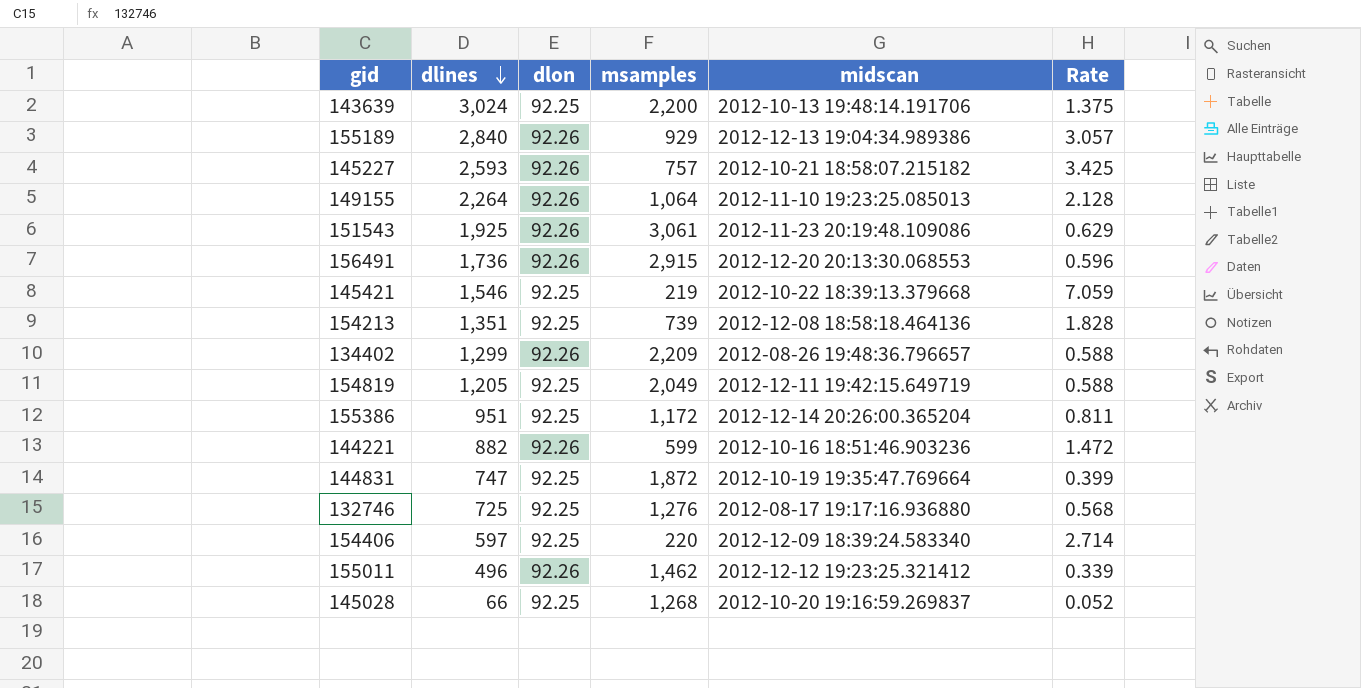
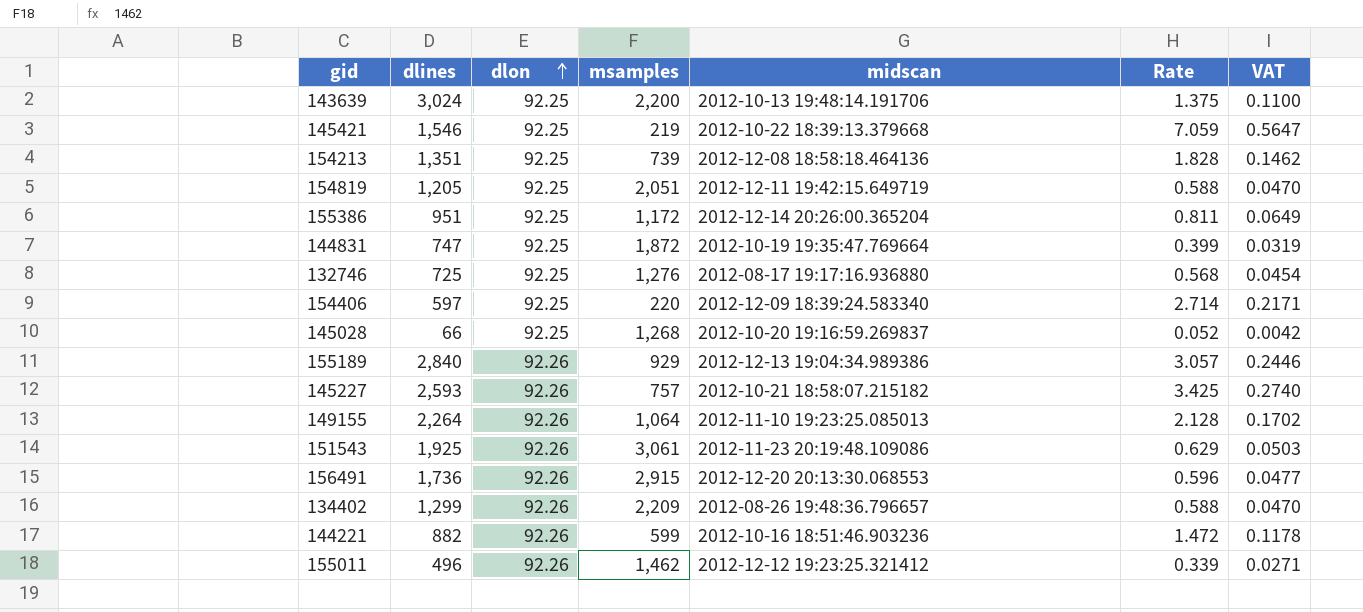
row order: dlines descending -> dlon ascending
column VAT | formula: none -> [Rate] * 0.08
154819 | msamples: 2,049 -> 2,051

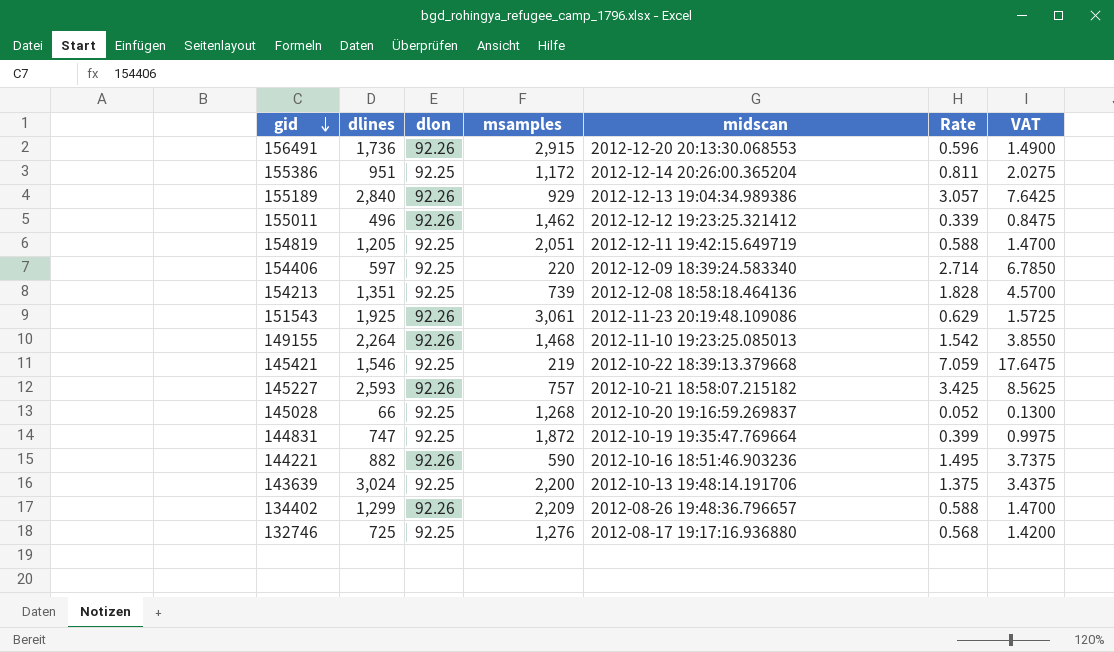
row order: dlon ascending -> gid descending
column VAT | formula: [Rate] * 0.08 -> [Rate] * 2.5
149155 | msamples: 1,064 -> 1,468
149155 | Rate: 2.128 -> 1.542
144221 | msamples: 599 -> 590
144221 | Rate: 1.472 -> 1.495

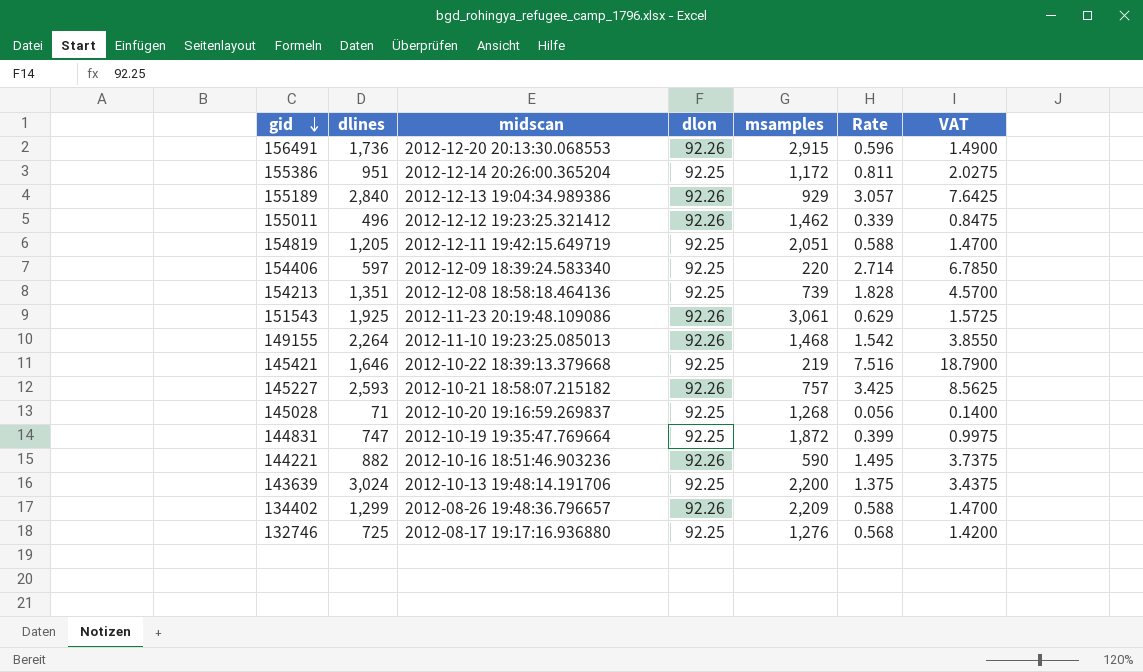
column midscan | position: 5 -> 3
145421 | dlines: 1,546 -> 1,646
145421 | Rate: 7.059 -> 7.516
145421 | VAT: 17.6475 -> 18.7900
145028 | dlines: 66 -> 71
145028 | Rate: 0.052 -> 0.056
145028 | VAT: 0.1300 -> 0.1400

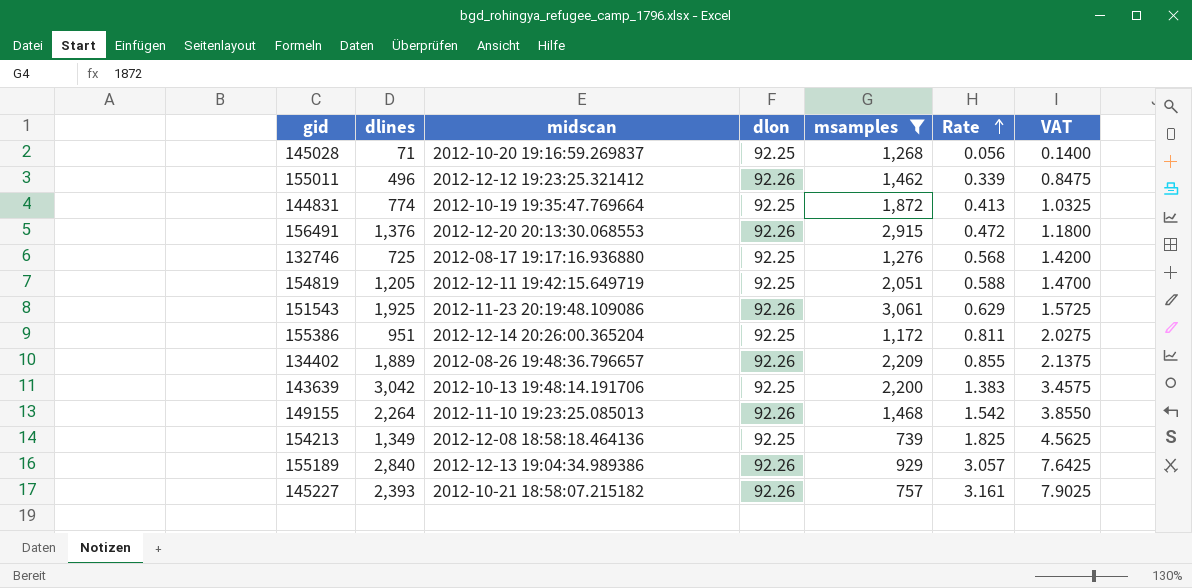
filter: none -> msamples >= 739
row order: gid descending -> Rate ascending
144831 | dlines: 747 -> 774
144831 | Rate: 0.399 -> 0.413
144831 | VAT: 0.9975 -> 1.0325
156491 | dlines: 1,736 -> 1,376
156491 | Rate: 0.596 -> 0.472
156491 | VAT: 1.4900 -> 1.1800
134402 | dlines: 1,299 -> 1,889
134402 | Rate: 0.588 -> 0.855
134402 | VAT: 1.4700 -> 2.1375
143639 | dlines: 3,024 -> 3,042
143639 | Rate: 1.375 -> 1.383
143639 | VAT: 3.4375 -> 3.4575
154213 | dlines: 1,351 -> 1,349
154213 | Rate: 1.828 -> 1.825
154213 | VAT: 4.5700 -> 4.5625
145227 | dlines: 2,593 -> 2,393
145227 | Rate: 3.425 -> 3.161
145227 | VAT: 8.5625 -> 7.9025

